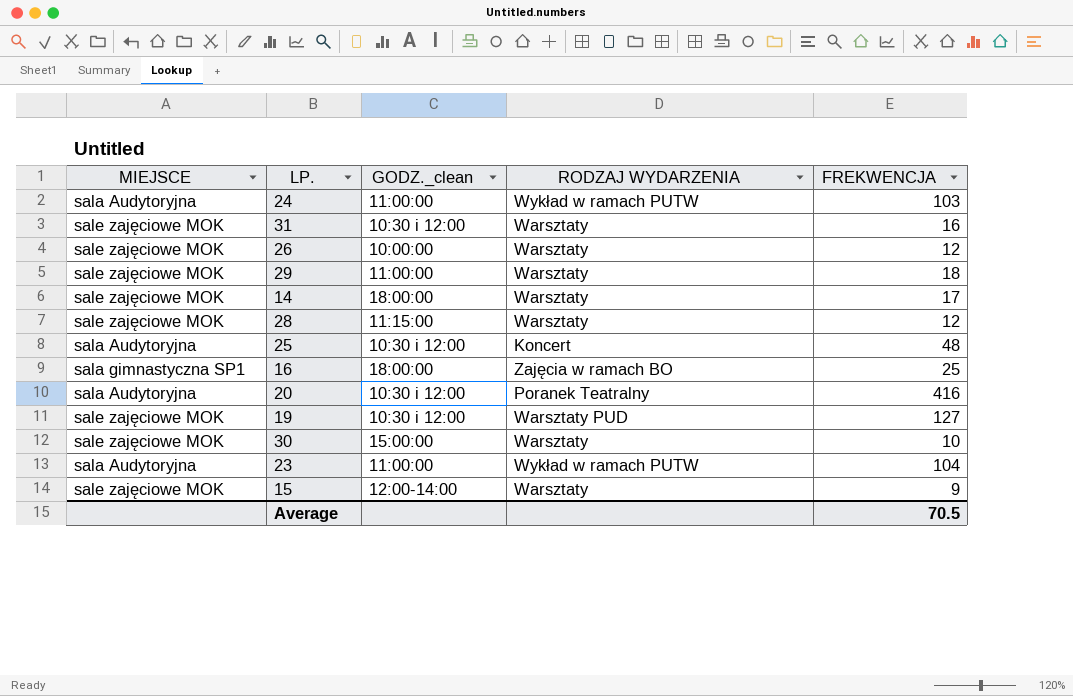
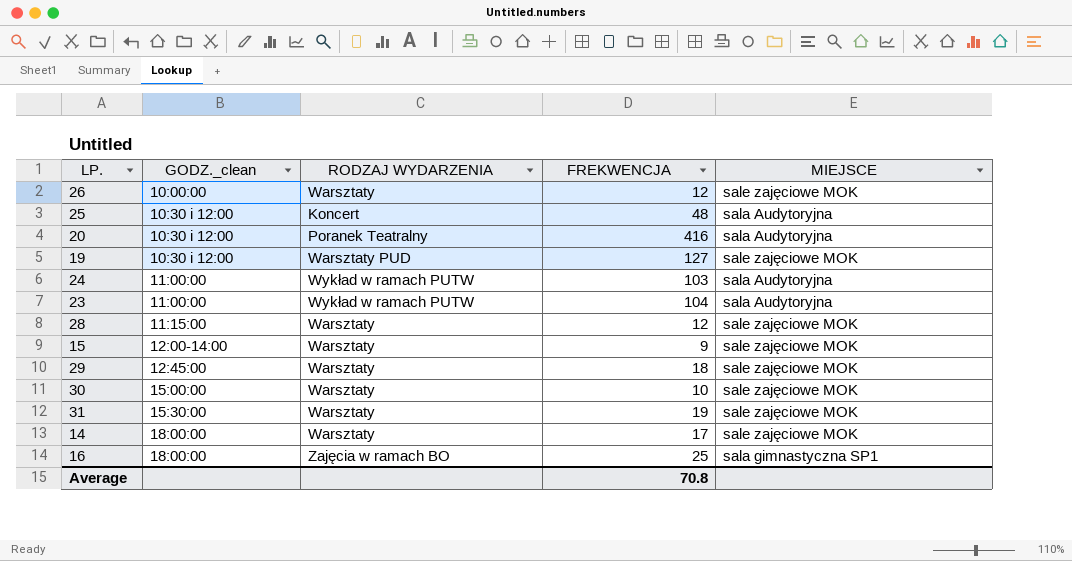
row order: none -> GODZ._clean ascending
column MIEJSCE | position: 1 -> 5
29 | GODZ._clean: 11:00:00 -> 12:45:00
31 | GODZ._clean: 10:30 i 12:00 -> 15:30:00
31 | FREKWENCJA: 16 -> 19
Average | FREKWENCJA: 70.5 -> 70.8

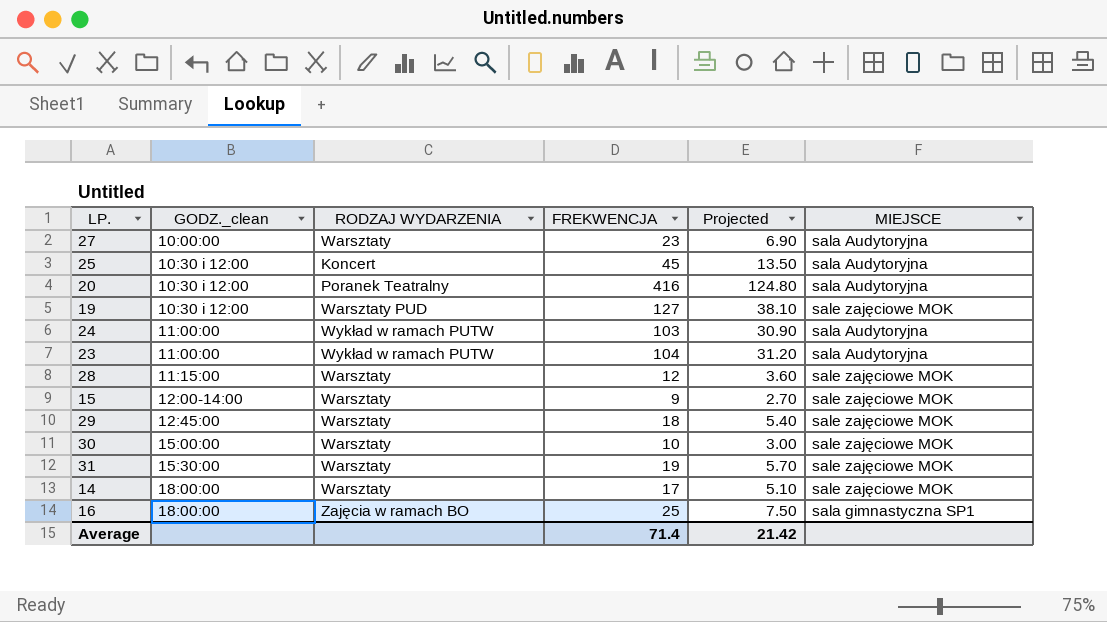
column Projected | formula: none -> [FREKWENCJA] * 0.3
row 26: 10:00:00 | Warsztaty | 12 | sale zajęciowe MOK -> none
row 27: none -> 10:00:00 | Warsztaty | 23 | 6.90 | sala Audytoryjna
25 | FREKWENCJA: 48 -> 45
Average | FREKWENCJA: 70.8 -> 71.4

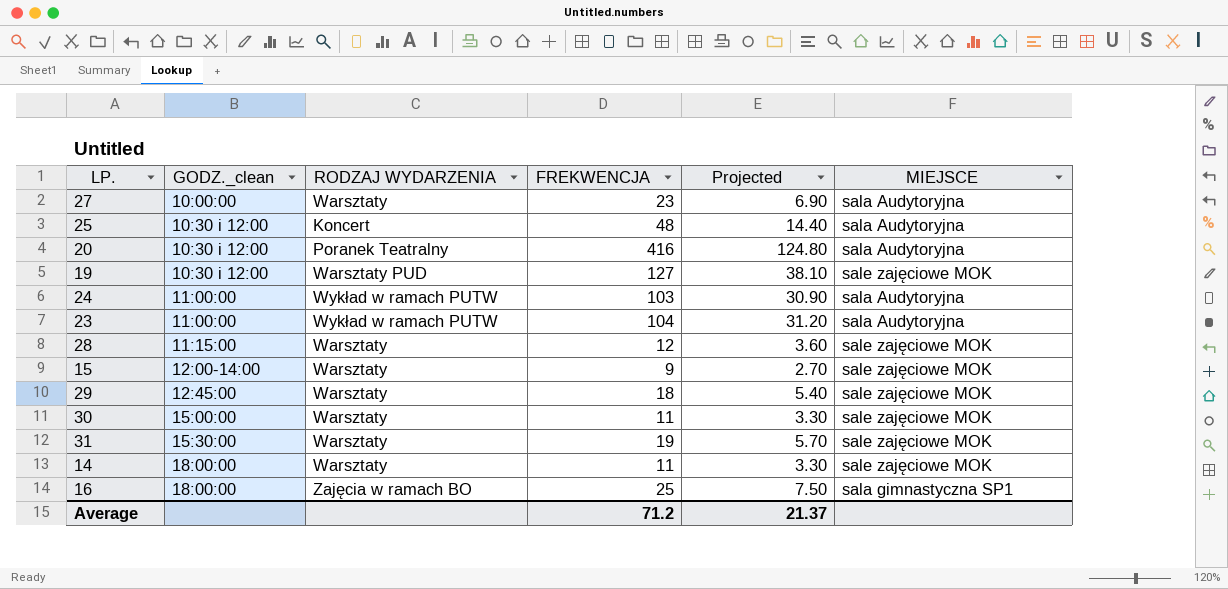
25 | FREKWENCJA: 45 -> 48
25 | Projected: 13.50 -> 14.40
30 | FREKWENCJA: 10 -> 11
30 | Projected: 3.00 -> 3.30
14 | FREKWENCJA: 17 -> 11
14 | Projected: 5.10 -> 3.30
Average | FREKWENCJA: 71.4 -> 71.2
Average | Projected: 21.42 -> 21.37

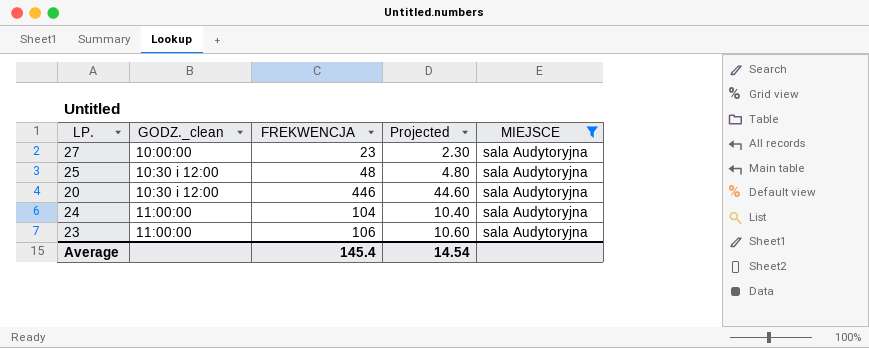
filter: none -> MIEJSCE = sala Audytoryjna
column RODZAJ WYDARZENIA | position: 3 -> none
column Projected | formula: [FREKWENCJA] * 0.3 -> [FREKWENCJA] * 0.1
20 | FREKWENCJA: 416 -> 446
24 | FREKWENCJA: 103 -> 104
23 | FREKWENCJA: 104 -> 106
Average | FREKWENCJA: 71.2 -> 145.4
Average | Projected: 21.37 -> 14.54

